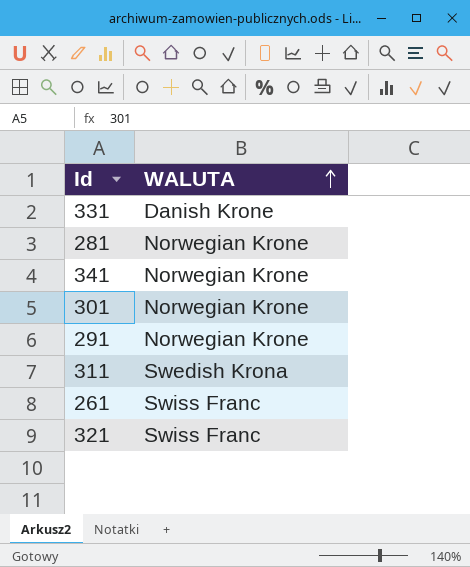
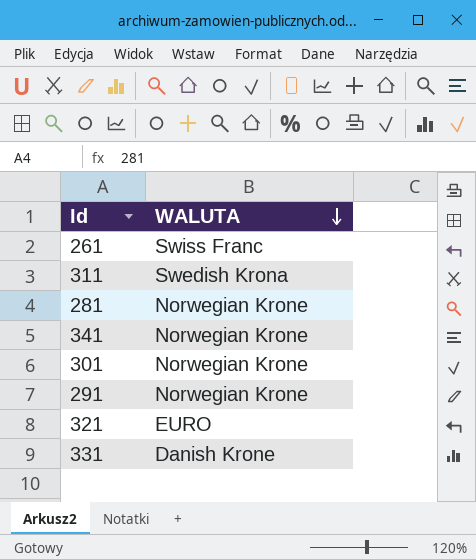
row order: WALUTA ascending -> WALUTA descending
321 | WALUTA: Swiss Franc -> EURO

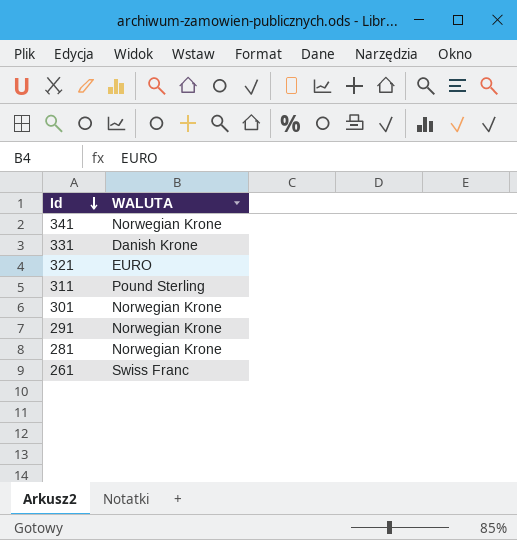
row order: WALUTA descending -> Id descending
311 | WALUTA: Swedish Krona -> Pound Sterling

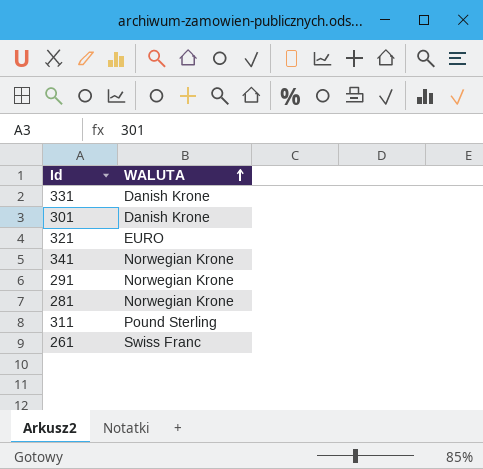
row order: Id descending -> WALUTA ascending
301 | WALUTA: Norwegian Krone -> Danish Krone

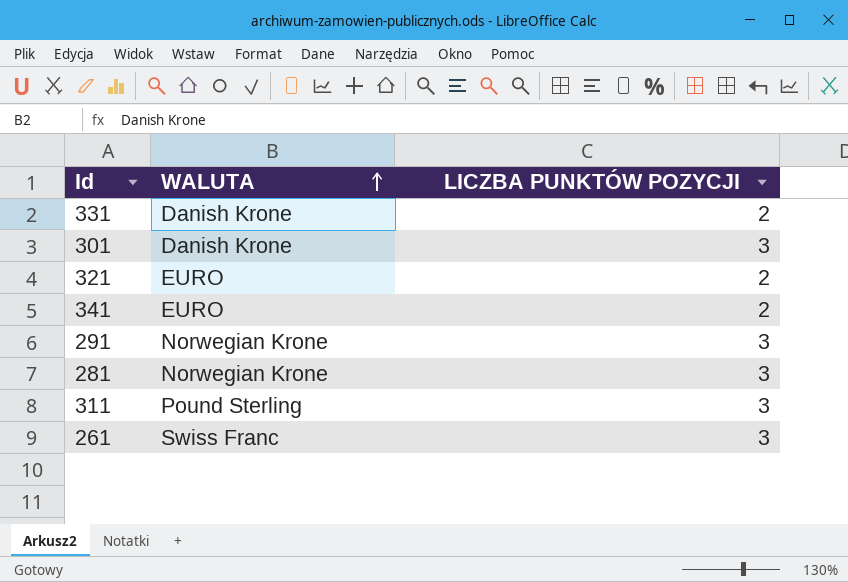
column LICZBA PUNKTÓW POZYCJI | position: none -> 3
341 | WALUTA: Norwegian Krone -> EURO

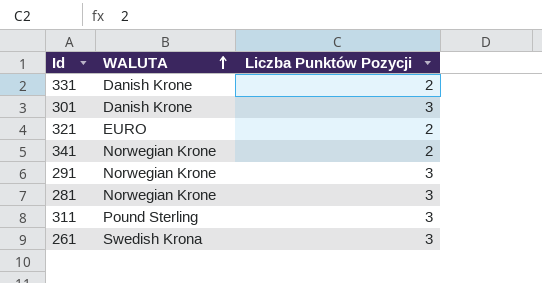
column name: LICZBA PUNKTÓW POZYCJI -> Liczba Punktów Pozycji
341 | WALUTA: EURO -> Norwegian Krone
261 | WALUTA: Swiss Franc -> Swedish Krona

